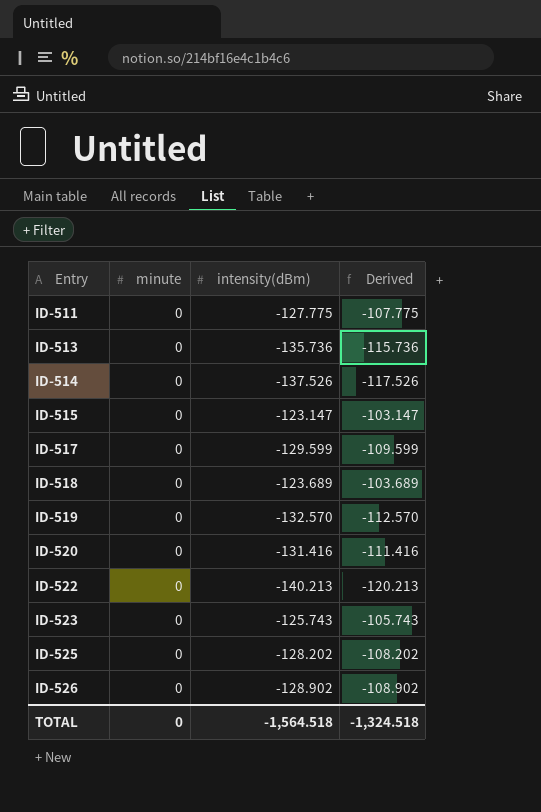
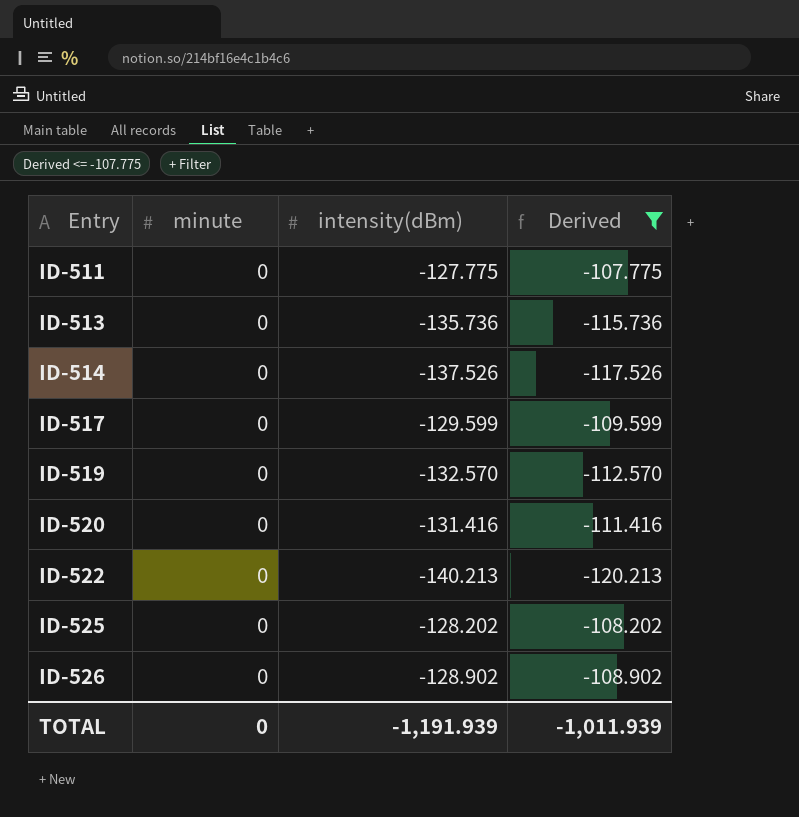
filter: none -> Derived <= -107.775
TOTAL | intensity(dBm): -1,564.518 -> -1,191.939
TOTAL | Derived: -1,324.518 -> -1,011.939

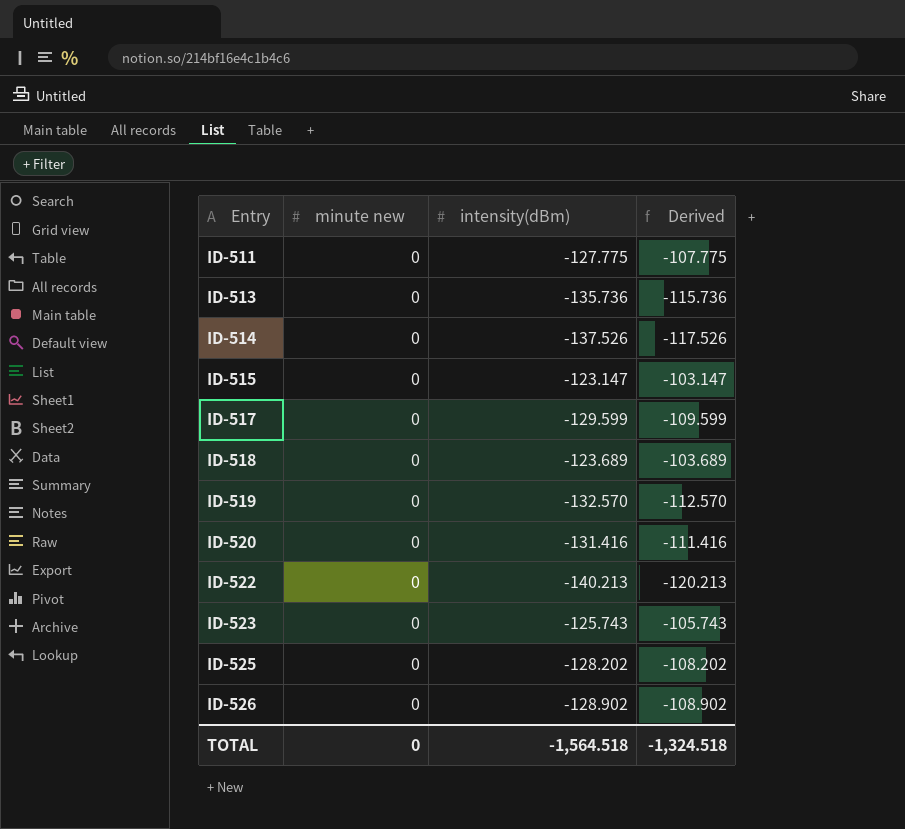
filter: Derived <= -107.775 -> none
column name: minute -> minute new
TOTAL | intensity(dBm): -1,191.939 -> -1,564.518
TOTAL | Derived: -1,011.939 -> -1,324.518

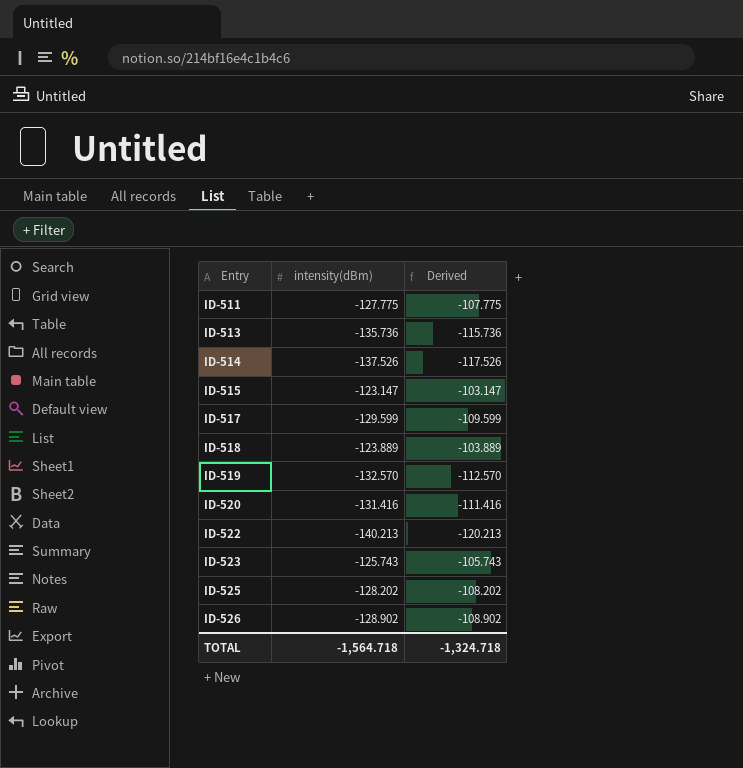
column minute new | position: 2 -> none
ID-518 | intensity(dBm): -123.689 -> -123.889
ID-518 | Derived: -103.689 -> -103.889
TOTAL | intensity(dBm): -1,564.518 -> -1,564.718
TOTAL | Derived: -1,324.518 -> -1,324.718

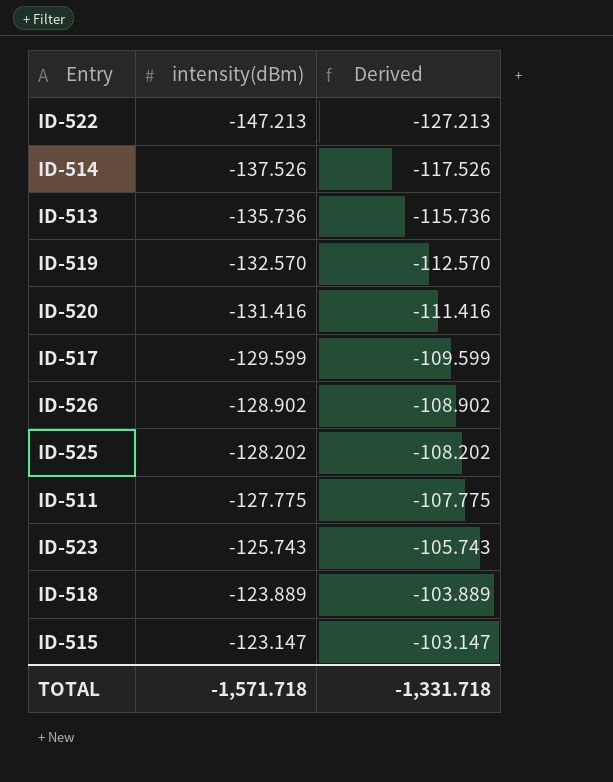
row order: Entry ascending -> intensity(dBm) ascending
ID-522 | intensity(dBm): -140.213 -> -147.213
ID-522 | Derived: -120.213 -> -127.213
TOTAL | intensity(dBm): -1,564.718 -> -1,571.718
TOTAL | Derived: -1,324.718 -> -1,331.718

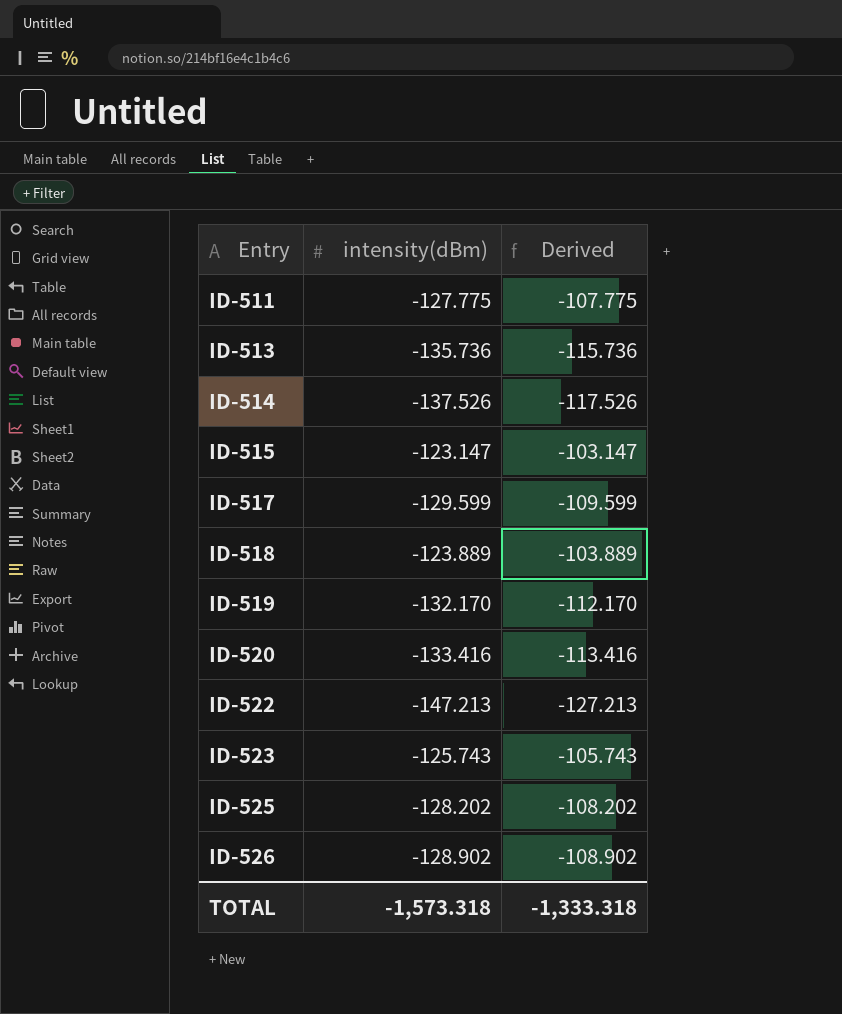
row order: intensity(dBm) ascending -> Entry ascending
ID-519 | intensity(dBm): -132.570 -> -132.170
ID-519 | Derived: -112.570 -> -112.170
ID-520 | intensity(dBm): -131.416 -> -133.416
ID-520 | Derived: -111.416 -> -113.416
TOTAL | intensity(dBm): -1,571.718 -> -1,573.318
TOTAL | Derived: -1,331.718 -> -1,333.318

